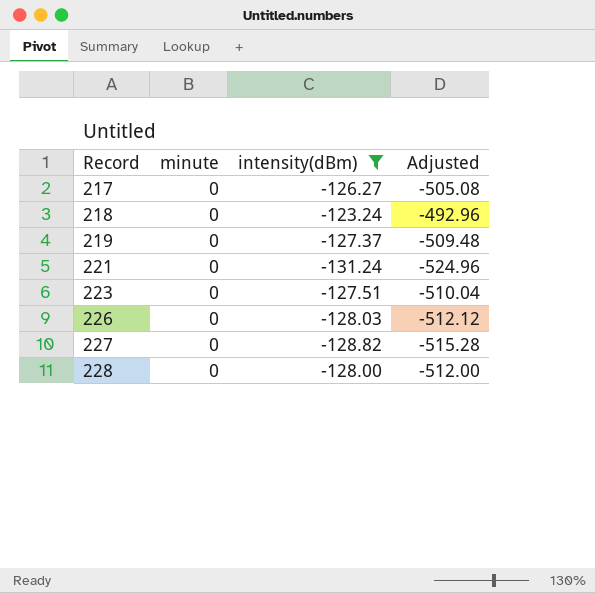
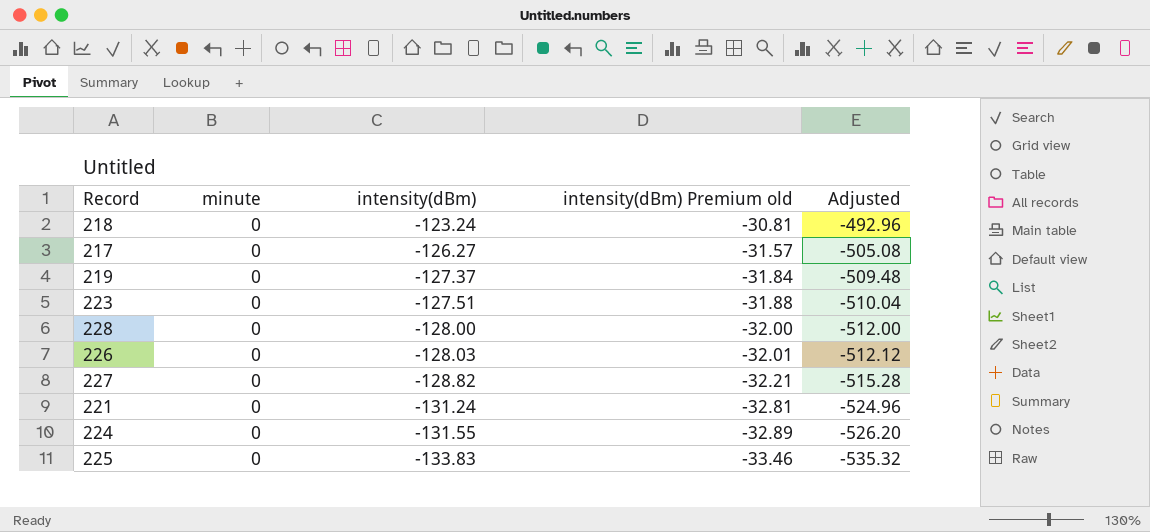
filter: intensity(dBm) >= -131.24 -> none
row order: Record ascending -> intensity(dBm) descending
column intensity(dBm) Premium old | formula: none -> [intensity(dBm)] * 0.25

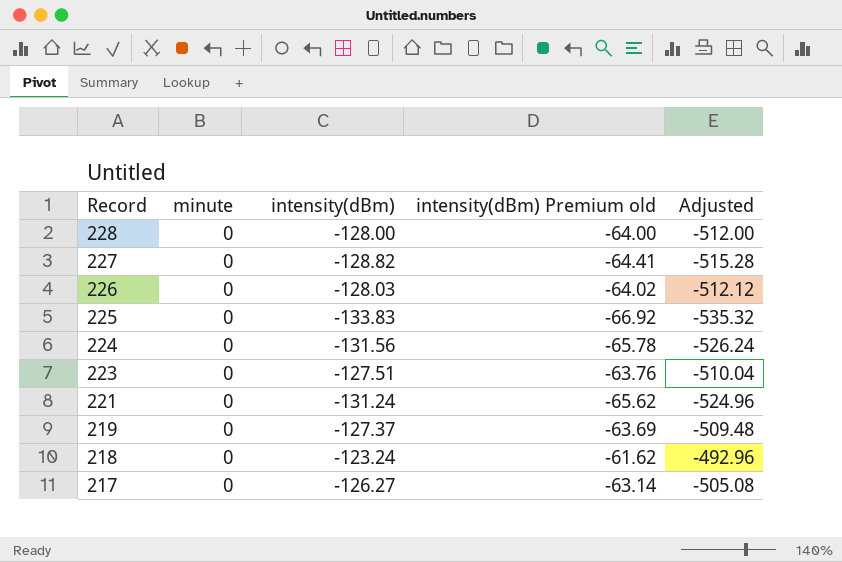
row order: intensity(dBm) descending -> Record descending
column intensity(dBm) Premium old | formula: [intensity(dBm)] * 0.25 -> [intensity(dBm)] * 0.5
224 | intensity(dBm): -131.55 -> -131.56
224 | Adjusted: -526.20 -> -526.24

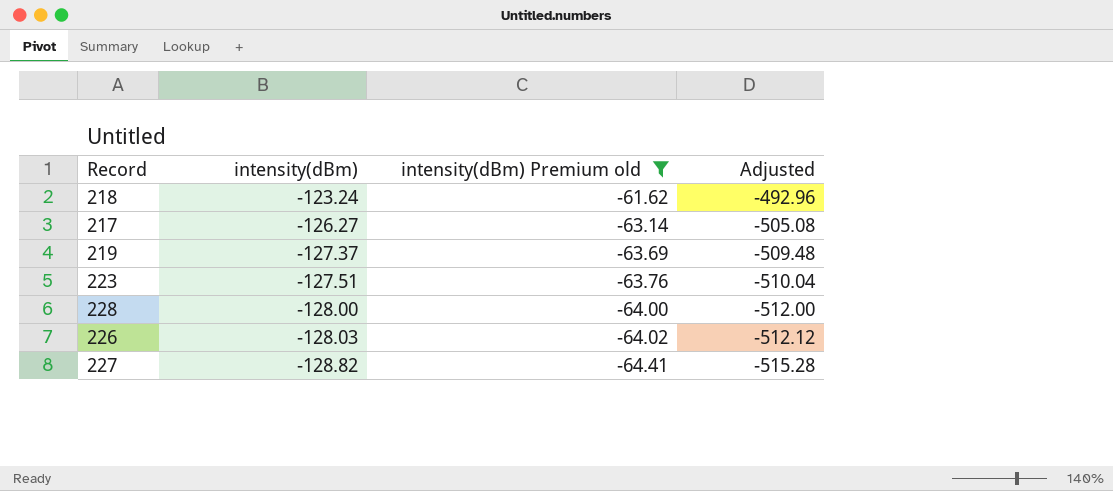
filter: none -> intensity(dBm) Premium old >= -64.41
row order: Record descending -> intensity(dBm) descending
column minute | position: 2 -> none

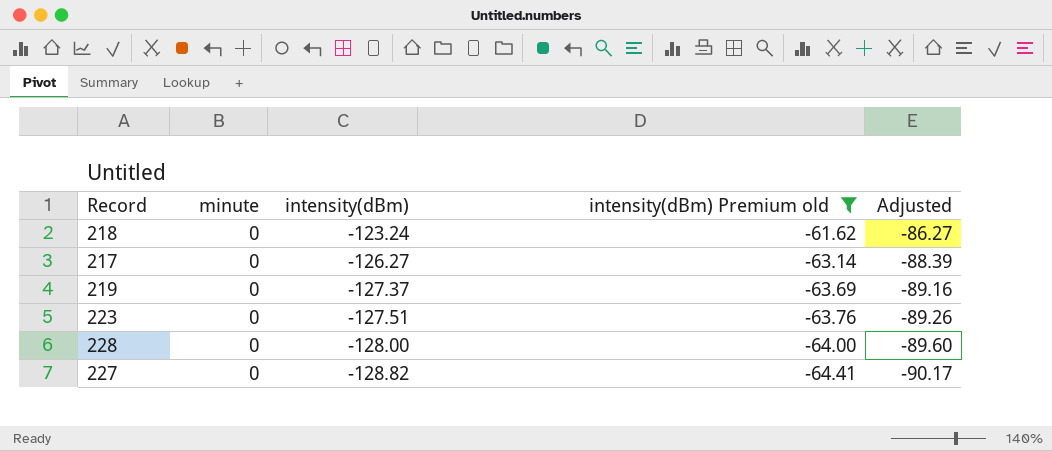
column minute | position: none -> 2
column Adjusted | formula: [intensity(dBm)] * 4 -> [intensity(dBm)] * 0.7
row 226: -128.03 | -64.02 | -512.12 -> none

